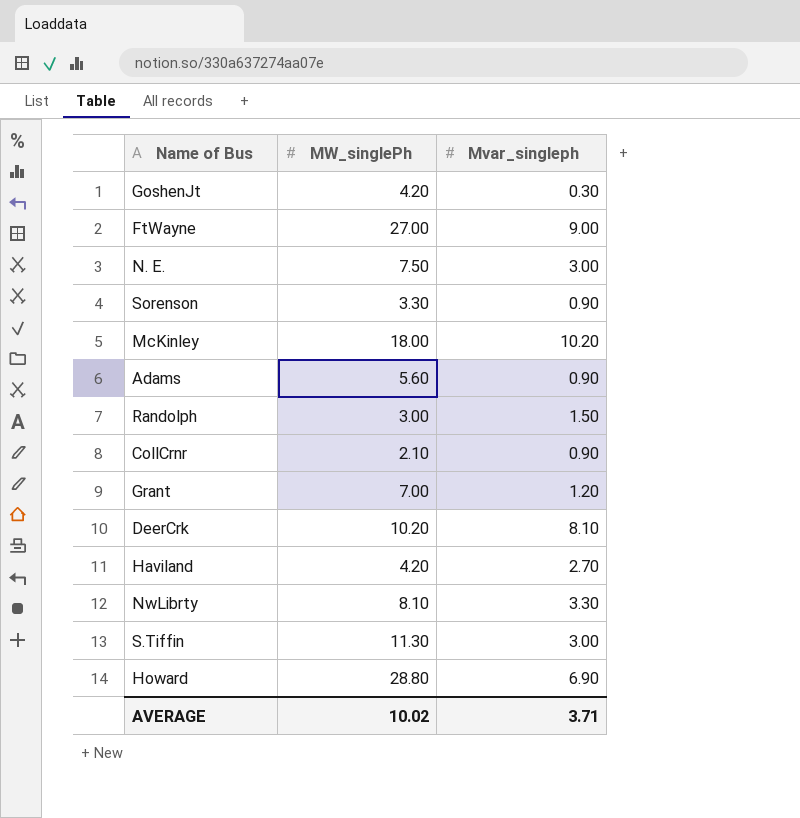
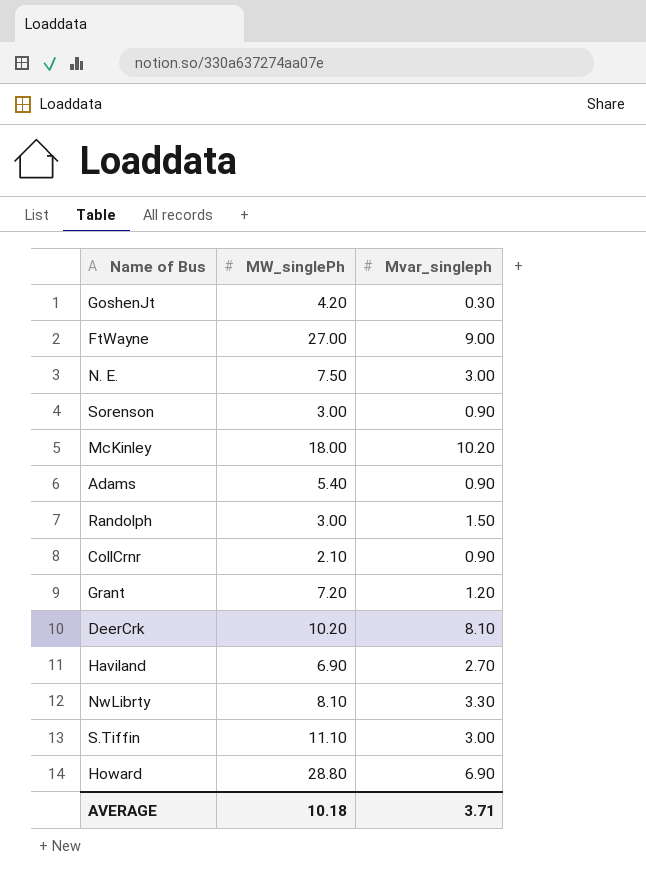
Sorenson | MW_singlePh: 3.30 -> 3.00
Adams | MW_singlePh: 5.60 -> 5.40
Grant | MW_singlePh: 7.00 -> 7.20
Haviland | MW_singlePh: 4.20 -> 6.90
S.Tiffin | MW_singlePh: 11.30 -> 11.10
AVERAGE | MW_singlePh: 10.02 -> 10.18

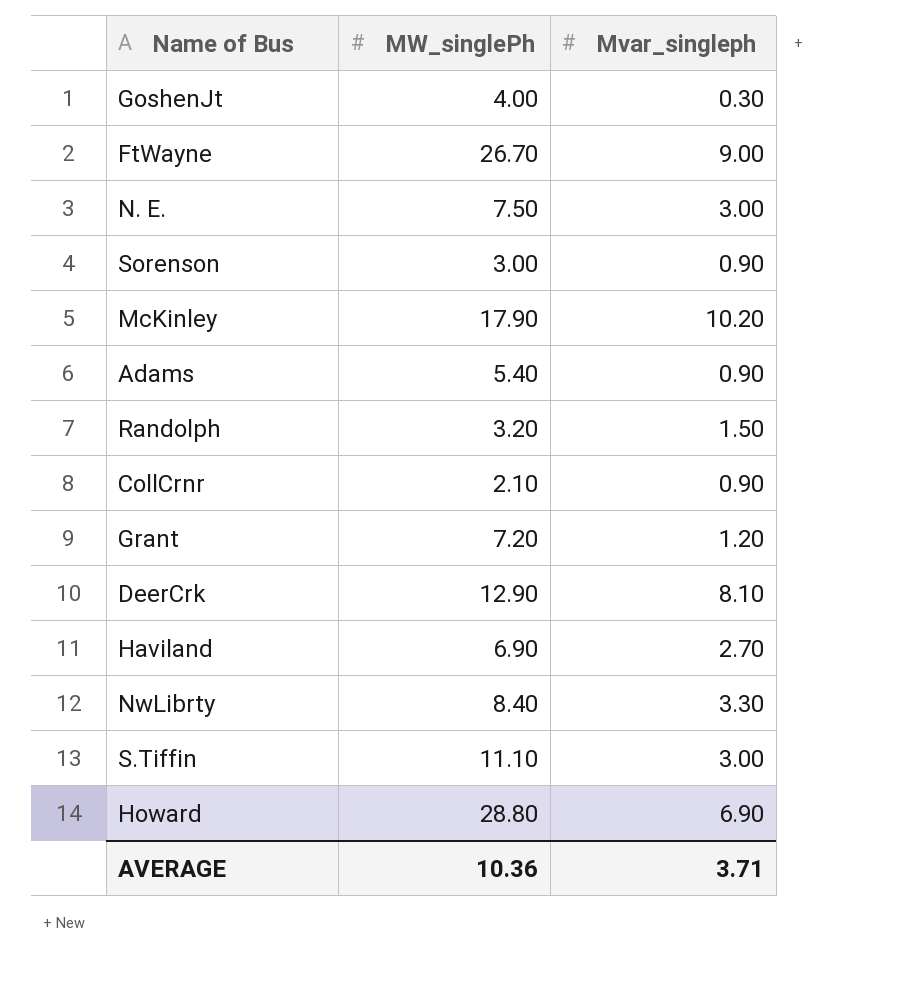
GoshenJt | MW_singlePh: 4.20 -> 4.00
FtWayne | MW_singlePh: 27.00 -> 26.70
McKinley | MW_singlePh: 18.00 -> 17.90
Randolph | MW_singlePh: 3.00 -> 3.20
DeerCrk | MW_singlePh: 10.20 -> 12.90
NwLibrty | MW_singlePh: 8.10 -> 8.40
AVERAGE | MW_singlePh: 10.18 -> 10.36

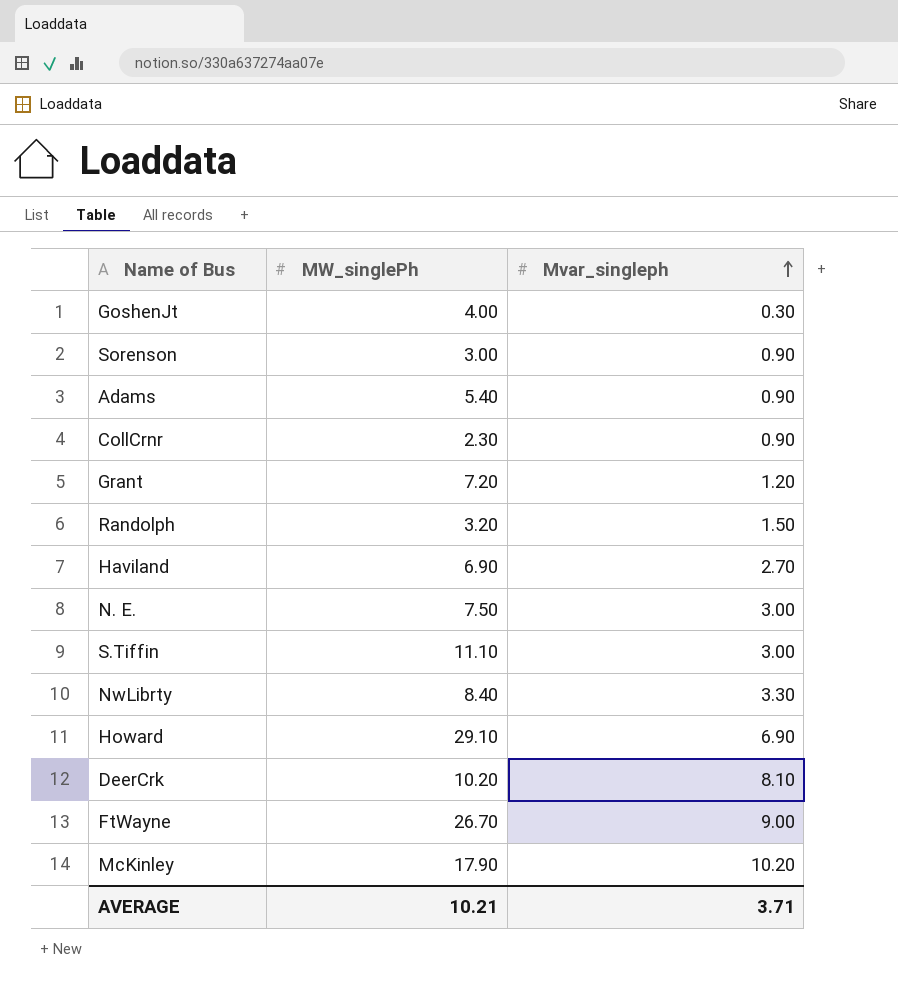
row order: none -> Mvar_singleph ascending
CollCrnr | MW_singlePh: 2.10 -> 2.30
Howard | MW_singlePh: 28.80 -> 29.10
DeerCrk | MW_singlePh: 12.90 -> 10.20
AVERAGE | MW_singlePh: 10.36 -> 10.21

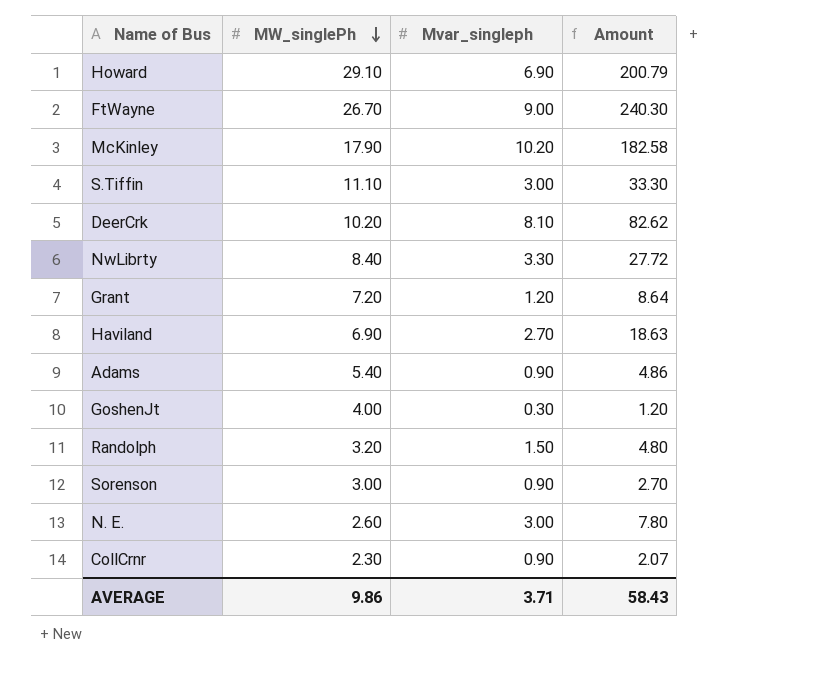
row order: Mvar_singleph ascending -> MW_singlePh descending
column Amount | formula: none -> [MW_singlePh] * [Mvar_singleph]
N. E. | MW_singlePh: 7.50 -> 2.60
AVERAGE | MW_singlePh: 10.21 -> 9.86

